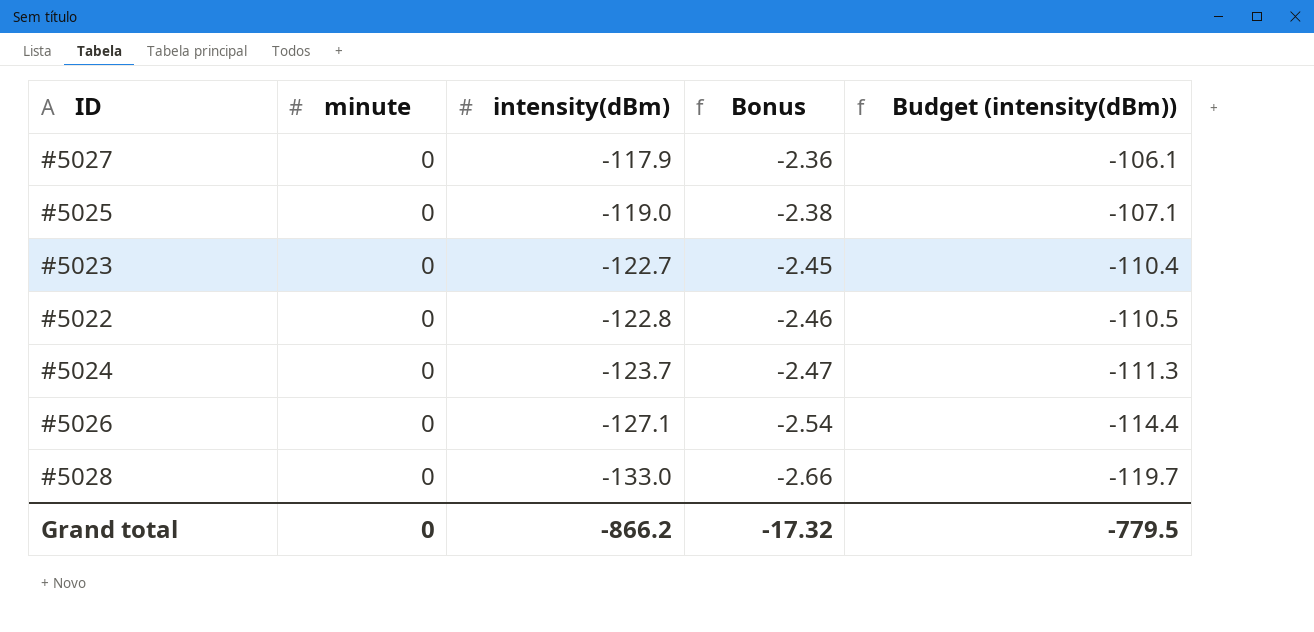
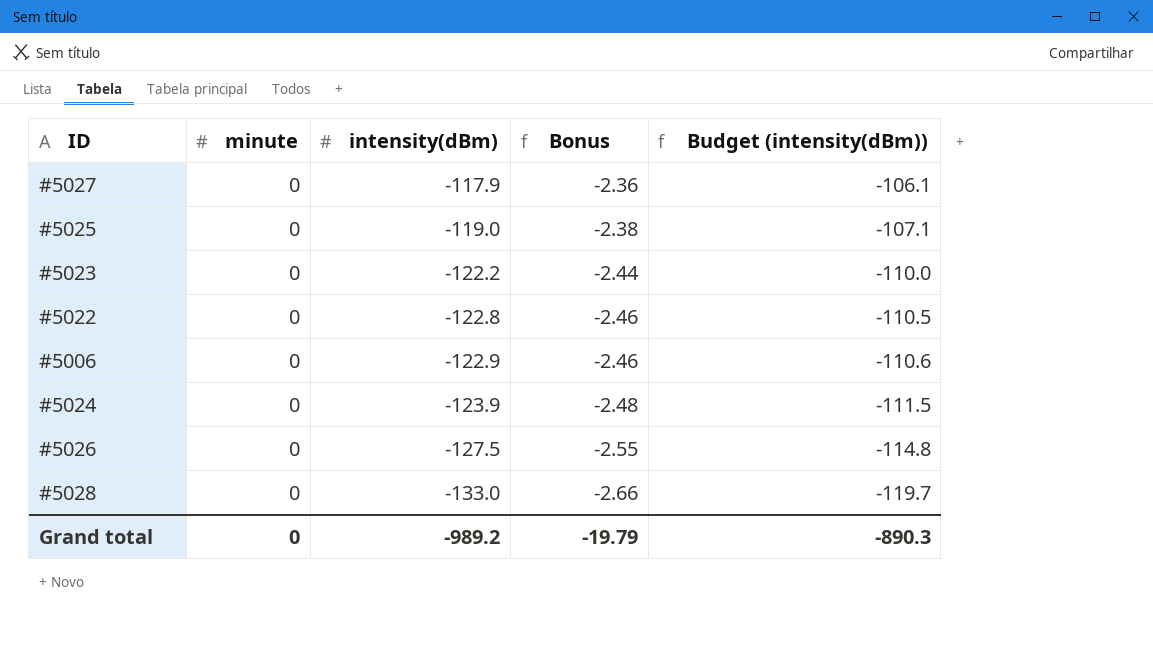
#5023 | intensity(dBm): -122.7 -> -122.2
#5023 | Bonus: -2.45 -> -2.44
#5023 | Budget (intensity(dBm)): -110.4 -> -110.0
row #5006: none -> 0 | -122.9 | -2.46 | -110.6
#5024 | intensity(dBm): -123.7 -> -123.9
#5024 | Bonus: -2.47 -> -2.48
#5024 | Budget (intensity(dBm)): -111.3 -> -111.5
#5026 | intensity(dBm): -127.1 -> -127.5
#5026 | Bonus: -2.54 -> -2.55
#5026 | Budget (intensity(dBm)): -114.4 -> -114.8
Grand total | intensity(dBm): -866.2 -> -989.2
Grand total | Bonus: -17.32 -> -19.79
Grand total | Budget (intensity(dBm)): -779.5 -> -890.3

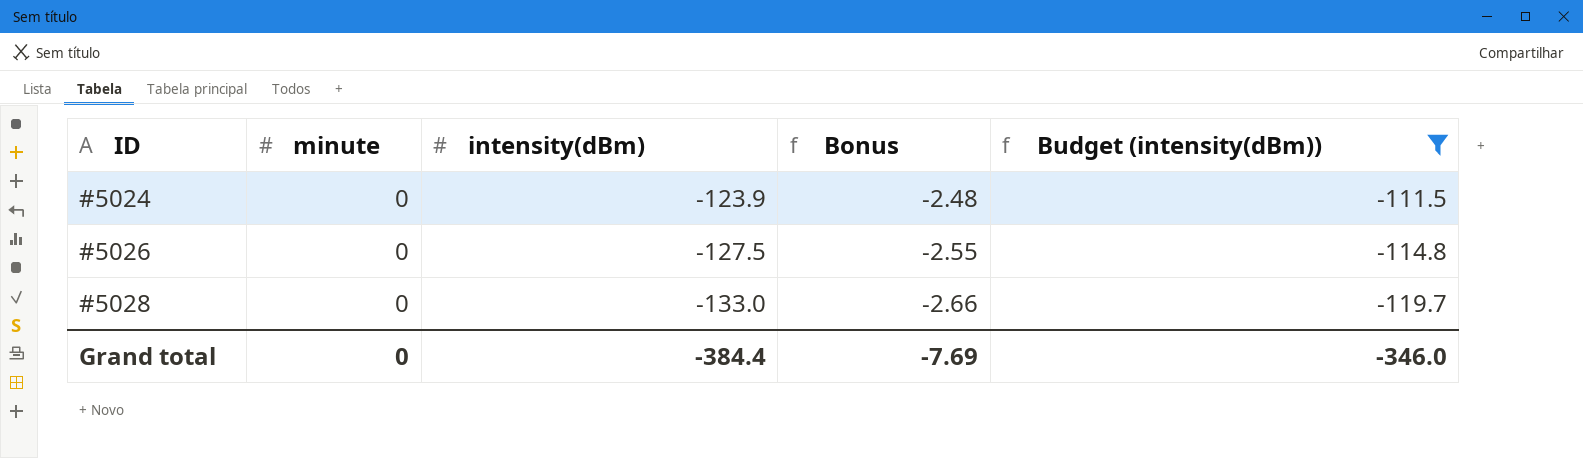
filter: none -> Budget (intensity(dBm)) <= -111.5
Grand total | intensity(dBm): -989.2 -> -384.4
Grand total | Bonus: -19.79 -> -7.69
Grand total | Budget (intensity(dBm)): -890.3 -> -346.0

